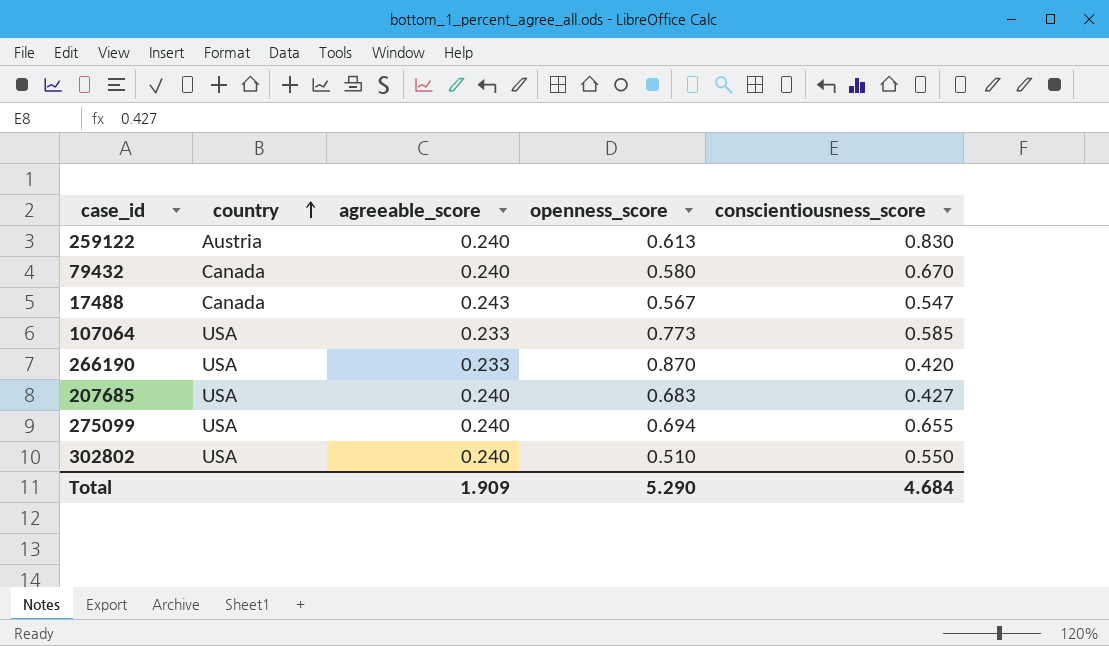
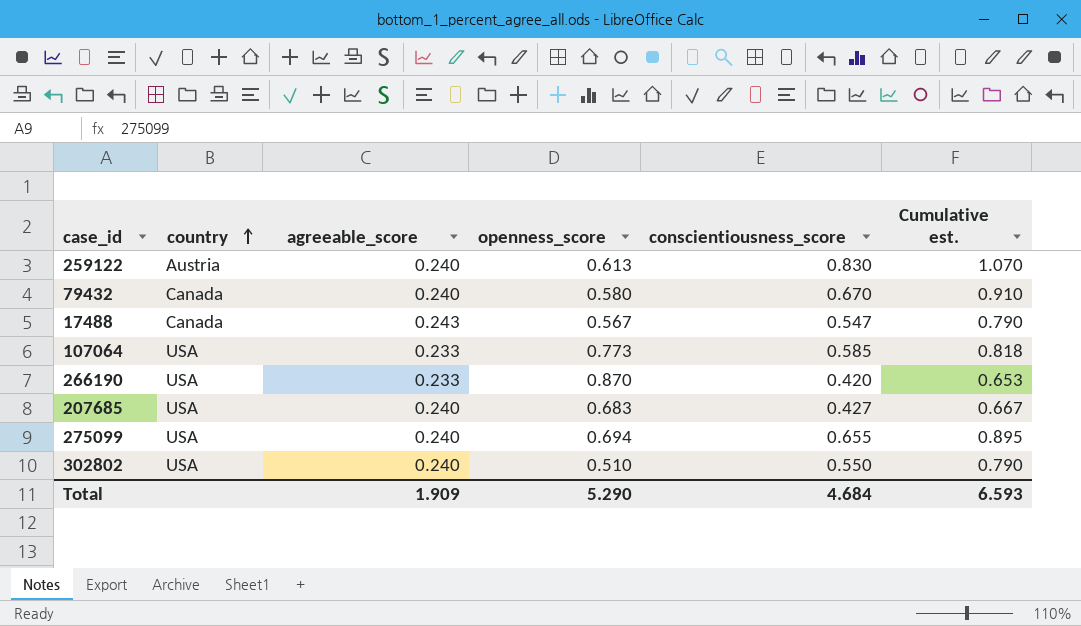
column Cumulative est. | formula: none -> [agreeable_score] + [conscientiousness_score]

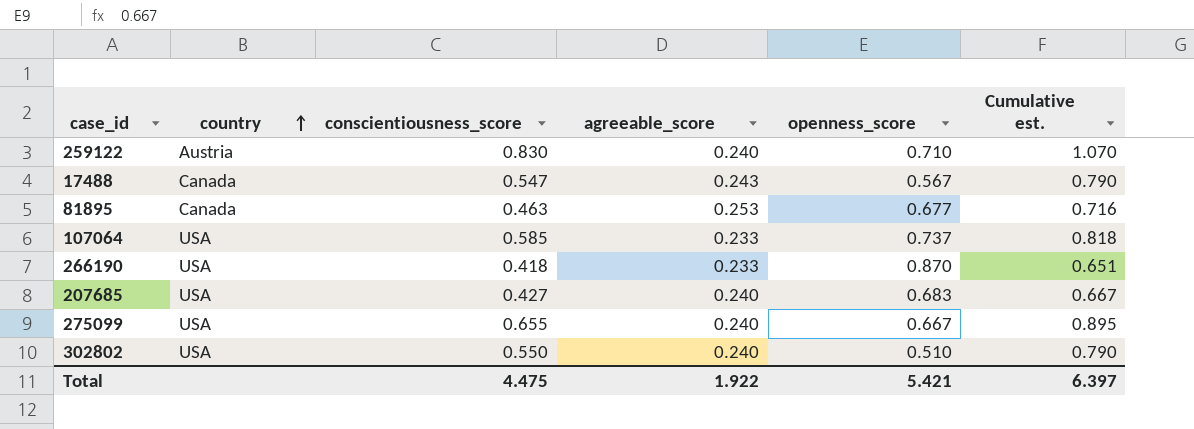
column conscientiousness_score | position: 5 -> 3
row 79432: Canada | 0.240 | 0.580 | 0.670 | 0.910 -> none
259122 | openness_score: 0.613 -> 0.710
row 81895: none -> Canada | 0.463 | 0.253 | 0.677 | 0.716
107064 | openness_score: 0.773 -> 0.737
266190 | conscientiousness_score: 0.420 -> 0.418
266190 | Cumulative est.: 0.653 -> 0.651
275099 | openness_score: 0.694 -> 0.667
Total | conscientiousness_score: 4.684 -> 4.475
Total | agreeable_score: 1.909 -> 1.922
Total | openness_score: 5.290 -> 5.421
Total | Cumulative est.: 6.593 -> 6.397

